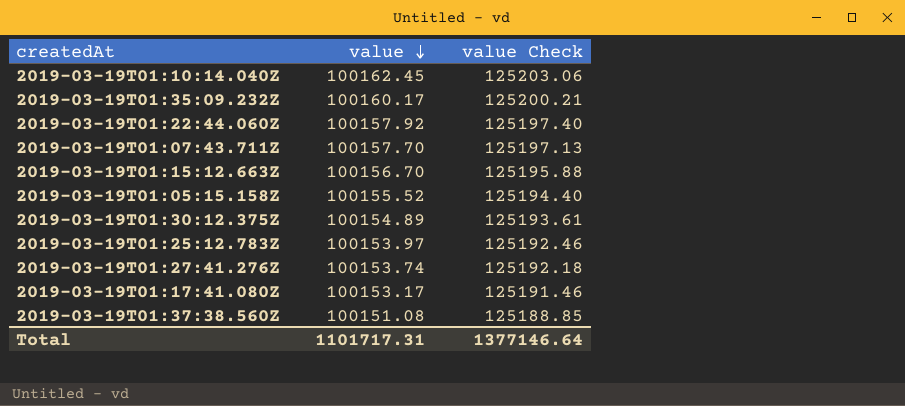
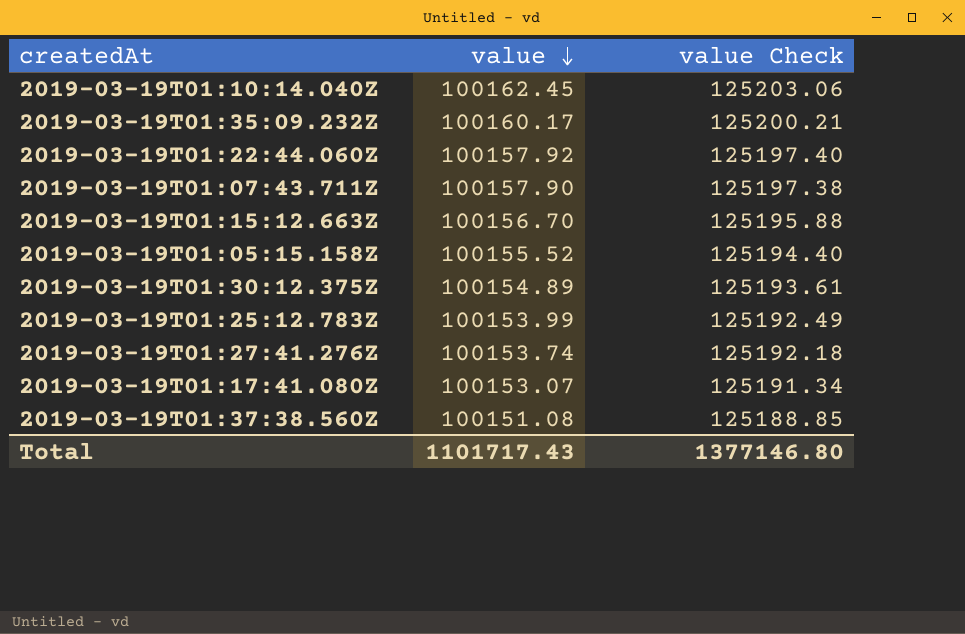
2019-03-19T01:07:43.711Z | value: 100157.70 -> 100157.90
2019-03-19T01:07:43.711Z | value Check: 125197.13 -> 125197.38
2019-03-19T01:25:12.783Z | value: 100153.97 -> 100153.99
2019-03-19T01:25:12.783Z | value Check: 125192.46 -> 125192.49
2019-03-19T01:17:41.080Z | value: 100153.17 -> 100153.07
2019-03-19T01:17:41.080Z | value Check: 125191.46 -> 125191.34
Total | value: 1101717.31 -> 1101717.43
Total | value Check: 1377146.64 -> 1377146.80

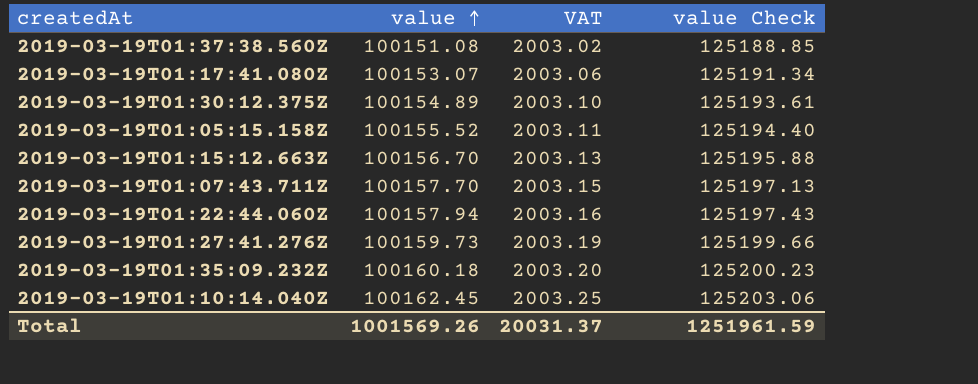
row order: value descending -> value ascending
column VAT | formula: none -> [value] * 0.02
row 2019-03-19T01:25:12.783Z: 100153.99 | 125192.49 -> none
2019-03-19T01:07:43.711Z | value: 100157.90 -> 100157.70
2019-03-19T01:07:43.711Z | value Check: 125197.38 -> 125197.13
2019-03-19T01:22:44.060Z | value: 100157.92 -> 100157.94
2019-03-19T01:22:44.060Z | value Check: 125197.40 -> 125197.43
2019-03-19T01:27:41.276Z | value: 100153.74 -> 100159.73
2019-03-19T01:27:41.276Z | value Check: 125192.18 -> 125199.66
2019-03-19T01:35:09.232Z | value: 100160.17 -> 100160.18
2019-03-19T01:35:09.232Z | value Check: 125200.21 -> 125200.23
Total | value: 1101717.43 -> 1001569.26
Total | value Check: 1377146.80 -> 1251961.59

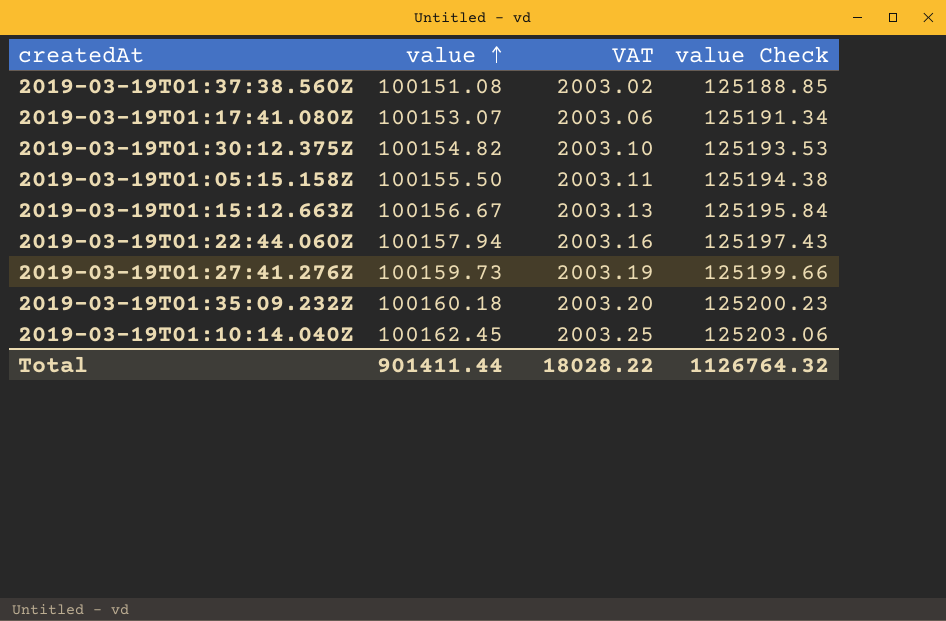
row 2019-03-19T01:07:43.711Z: 100157.70 | 2003.15 | 125197.13 -> none
2019-03-19T01:30:12.375Z | value: 100154.89 -> 100154.82
2019-03-19T01:30:12.375Z | value Check: 125193.61 -> 125193.53
2019-03-19T01:05:15.158Z | value: 100155.52 -> 100155.50
2019-03-19T01:05:15.158Z | value Check: 125194.40 -> 125194.38
2019-03-19T01:15:12.663Z | value: 100156.70 -> 100156.67
2019-03-19T01:15:12.663Z | value Check: 125195.88 -> 125195.84
Total | value: 1001569.26 -> 901411.44
Total | VAT: 20031.37 -> 18028.22
Total | value Check: 1251961.59 -> 1126764.32

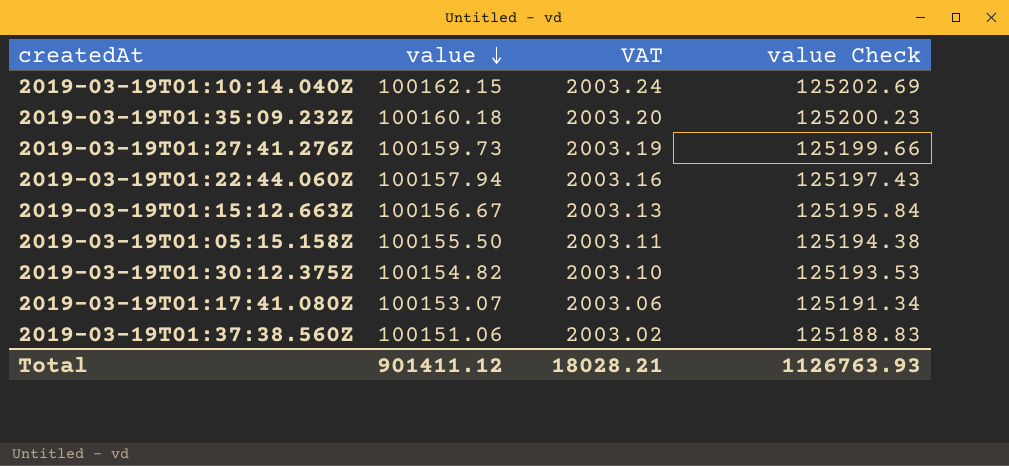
row order: value ascending -> value descending
2019-03-19T01:10:14.040Z | value: 100162.45 -> 100162.15
2019-03-19T01:10:14.040Z | VAT: 2003.25 -> 2003.24
2019-03-19T01:10:14.040Z | value Check: 125203.06 -> 125202.69
2019-03-19T01:37:38.560Z | value: 100151.08 -> 100151.06
2019-03-19T01:37:38.560Z | value Check: 125188.85 -> 125188.83
Total | value: 901411.44 -> 901411.12
Total | VAT: 18028.22 -> 18028.21
Total | value Check: 1126764.32 -> 1126763.93

